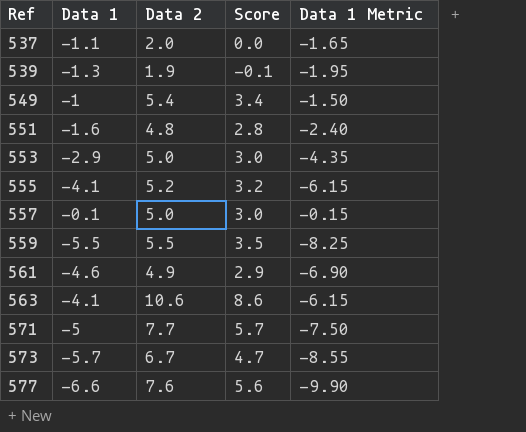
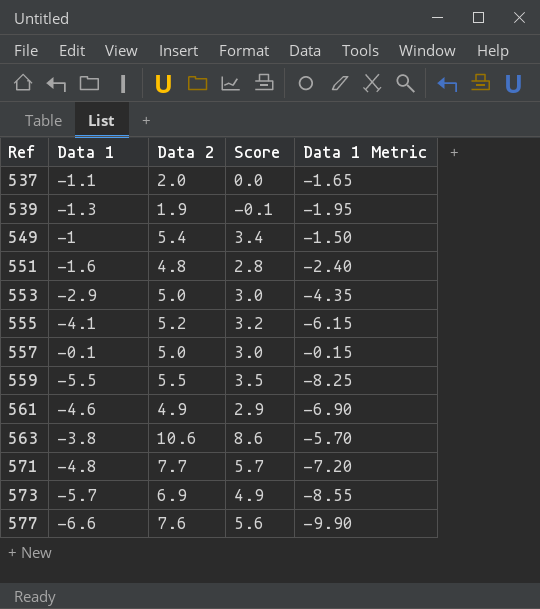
563 | Data 1: -4.1 -> -3.8
563 | Data 1 Metric: -6.15 -> -5.70
571 | Data 1: -5 -> -4.8
571 | Data 1 Metric: -7.50 -> -7.20
573 | Data 2: 6.7 -> 6.9
573 | Score: 4.7 -> 4.9

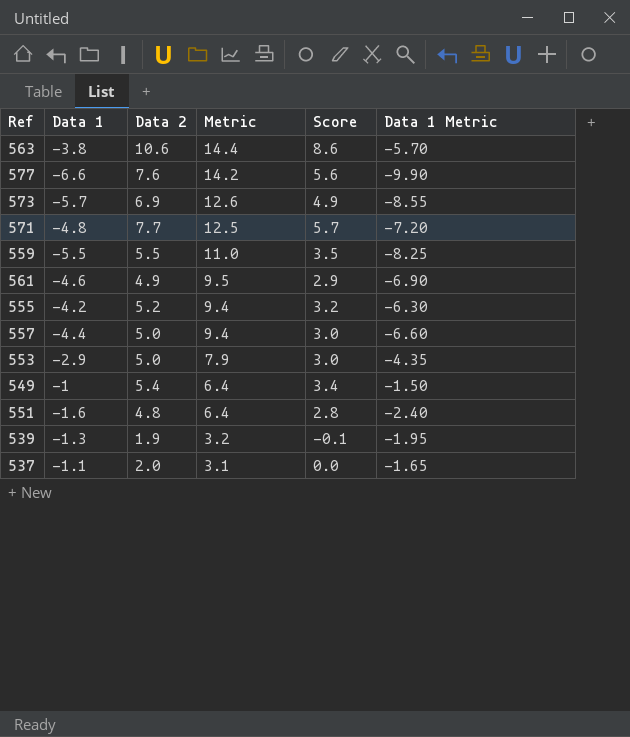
row order: Ref ascending -> Metric descending
column Metric | formula: none -> [Data 2] - [Data 1]
555 | Data 1: -4.1 -> -4.2
555 | Data 1 Metric: -6.15 -> -6.30
557 | Data 1: -0.1 -> -4.4
557 | Data 1 Metric: -0.15 -> -6.60

